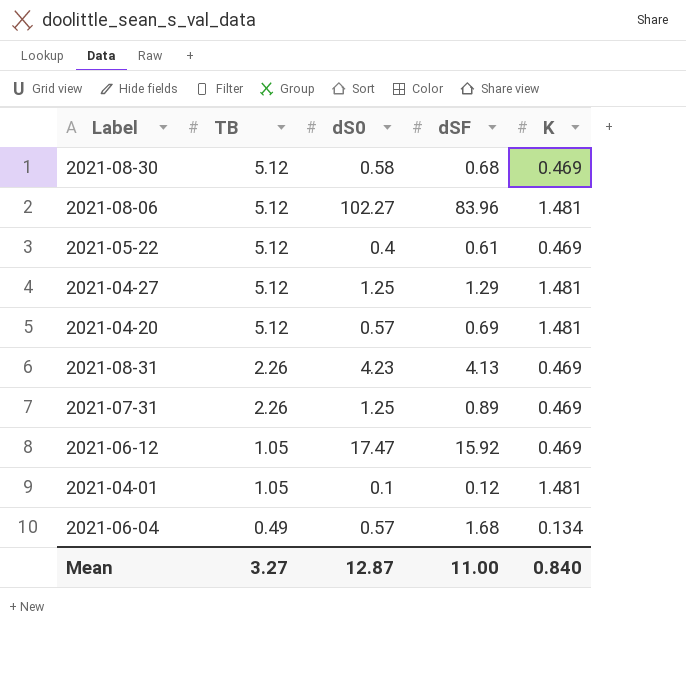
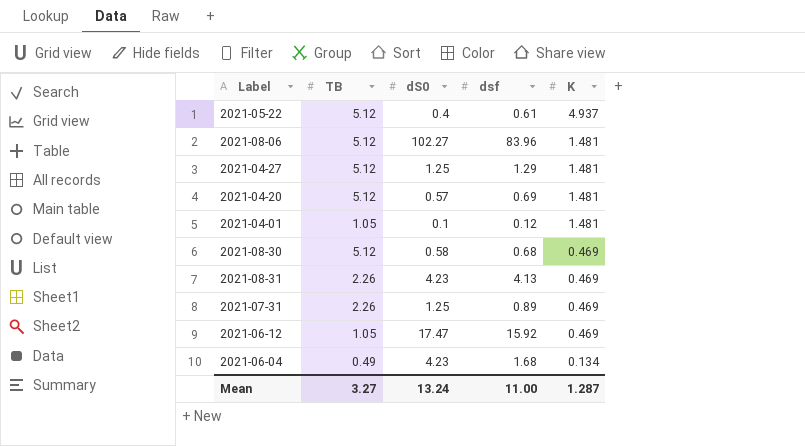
row order: TB descending -> K descending
column name: dSF -> dsf
2021-05-22 | K: 0.469 -> 4.937
2021-06-04 | dS0: 0.57 -> 4.23
Mean | dS0: 12.87 -> 13.24
Mean | K: 0.840 -> 1.287

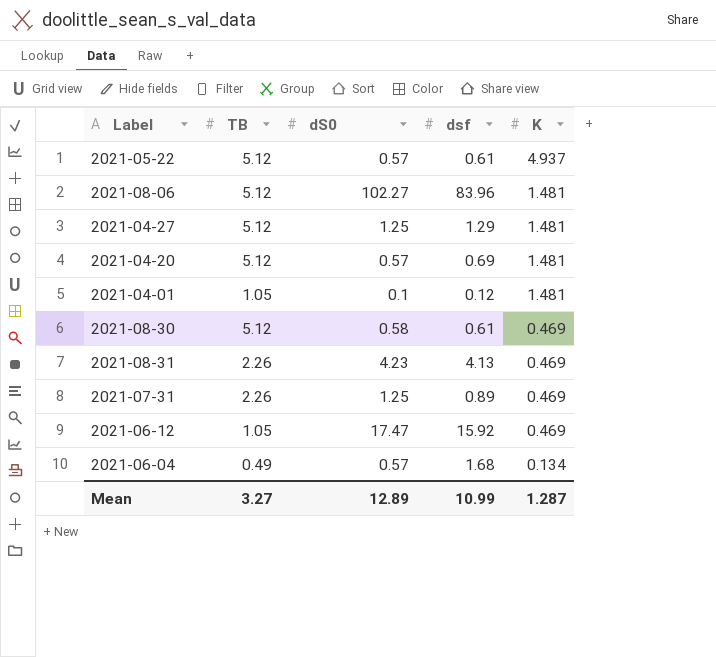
2021-05-22 | dS0: 0.4 -> 0.57
2021-08-30 | dsf: 0.68 -> 0.61
2021-06-04 | dS0: 4.23 -> 0.57
Mean | dS0: 13.24 -> 12.89
Mean | dsf: 11.00 -> 10.99

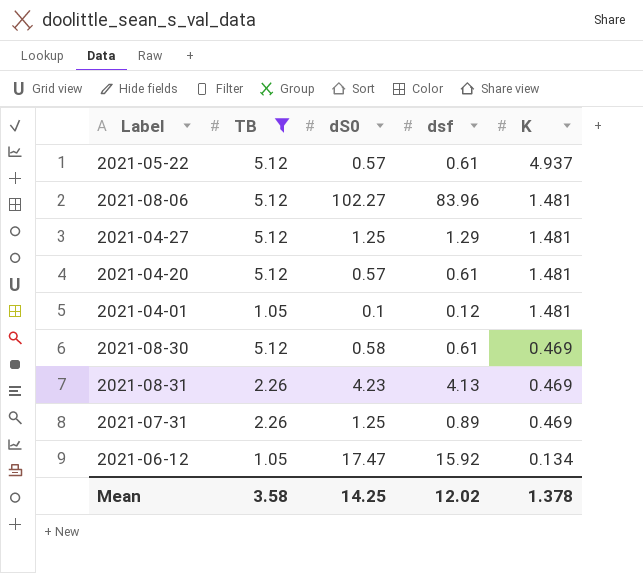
filter: none -> TB != 0.49
2021-04-20 | dsf: 0.69 -> 0.61
2021-06-12 | K: 0.469 -> 0.134
Mean | TB: 3.27 -> 3.58
Mean | dS0: 12.89 -> 14.25
Mean | dsf: 10.99 -> 12.02
Mean | K: 1.287 -> 1.378

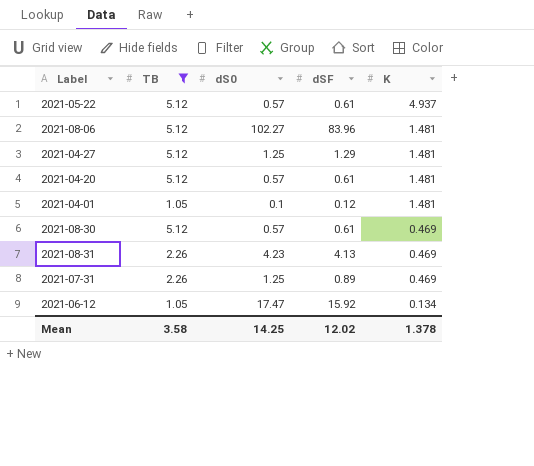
column name: dsf -> dSF
2021-08-30 | dS0: 0.58 -> 0.57

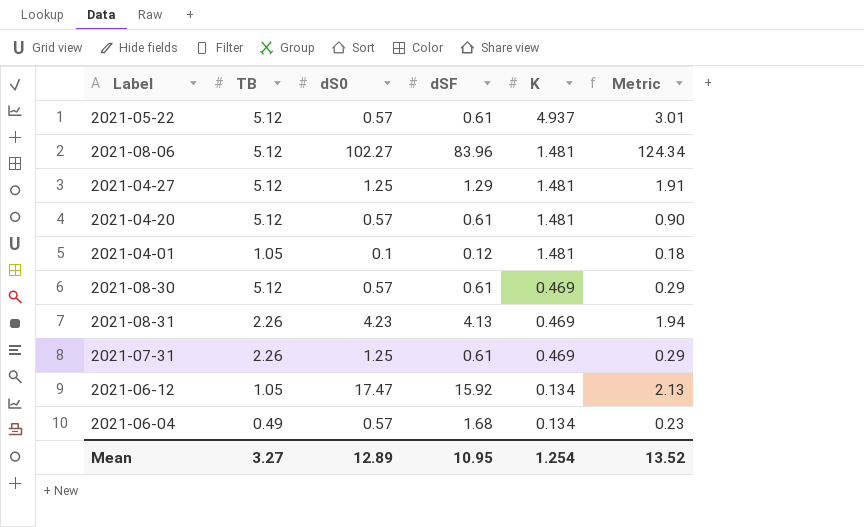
filter: TB != 0.49 -> none
column Metric | formula: none -> [dSF] * [K]
2021-07-31 | dSF: 0.89 -> 0.61
Mean | TB: 3.58 -> 3.27
Mean | dS0: 14.25 -> 12.89
Mean | dSF: 12.02 -> 10.95
Mean | K: 1.378 -> 1.254

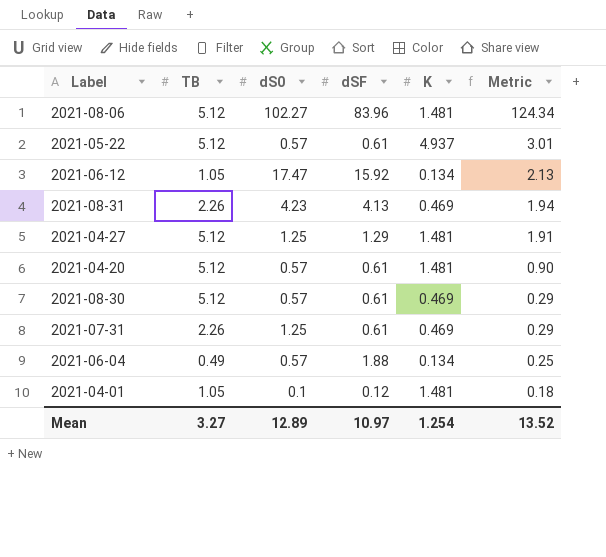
row order: K descending -> Metric descending
2021-06-04 | dSF: 1.68 -> 1.88
2021-06-04 | Metric: 0.23 -> 0.25
Mean | dSF: 10.95 -> 10.97

